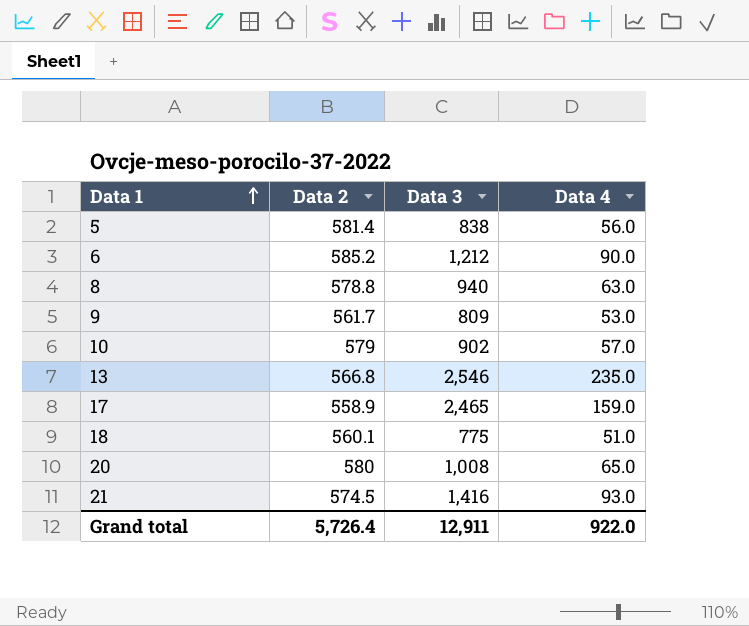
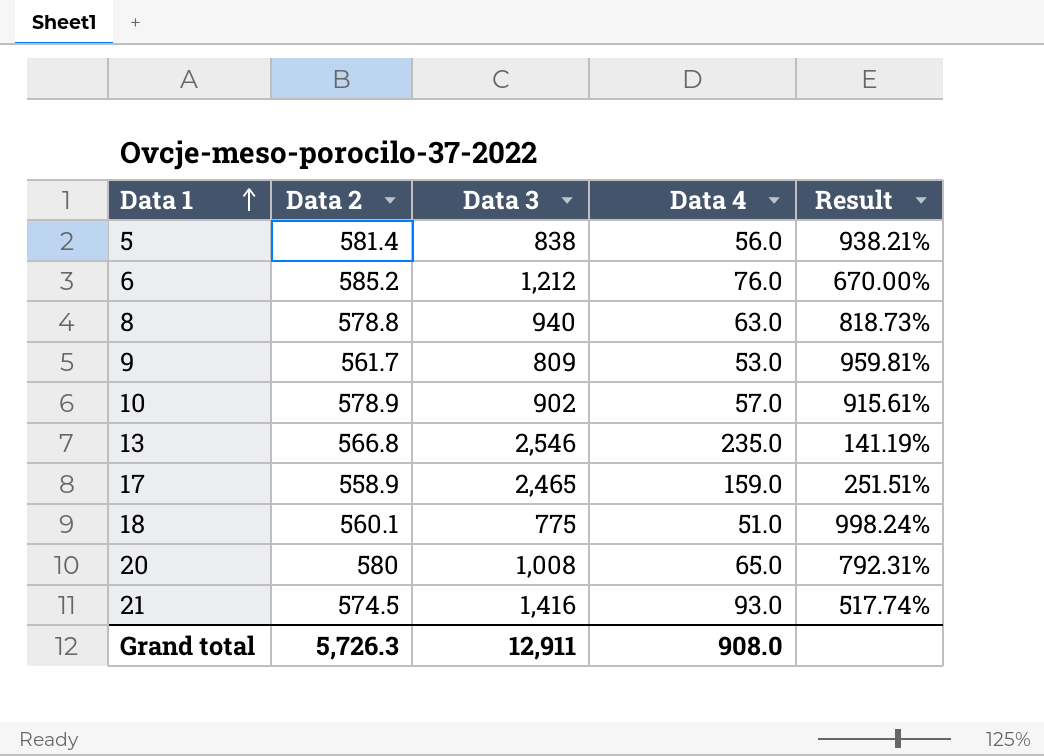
column Result | formula: none -> ([Data 2] - [Data 4]) / [Data 4]
6 | Data 4: 90.0 -> 76.0
10 | Data 2: 579 -> 578.9
Grand total | Data 2: 5,726.4 -> 5,726.3
Grand total | Data 4: 922.0 -> 908.0

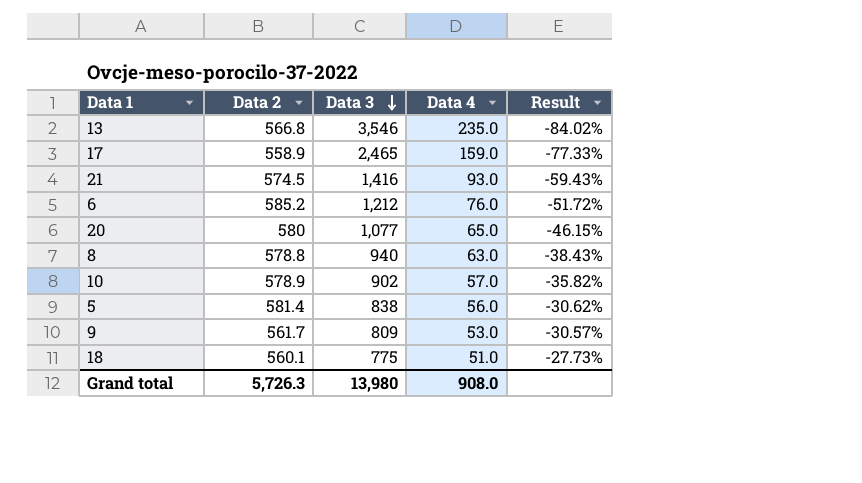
row order: Data 1 ascending -> Data 3 descending
column Result | formula: ([Data 2] - [Data 4]) / [Data 4] -> ([Data 2] - [Data 3]) / [Data 3]
13 | Data 3: 2,546 -> 3,546
20 | Data 3: 1,008 -> 1,077
Grand total | Data 3: 12,911 -> 13,980

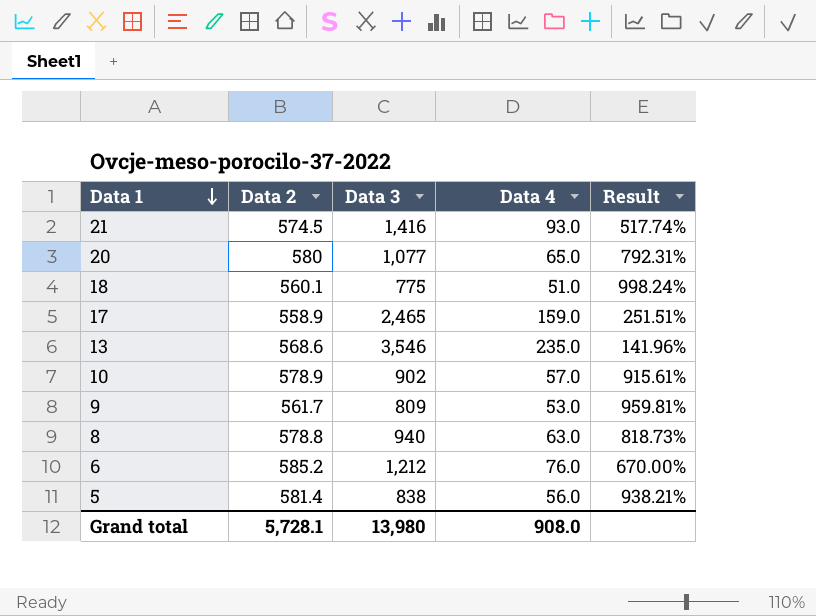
row order: Data 3 descending -> Data 1 descending
column Result | formula: ([Data 2] - [Data 3]) / [Data 3] -> ([Data 2] - [Data 4]) / [Data 4]
13 | Data 2: 566.8 -> 568.6
Grand total | Data 2: 5,726.3 -> 5,728.1

